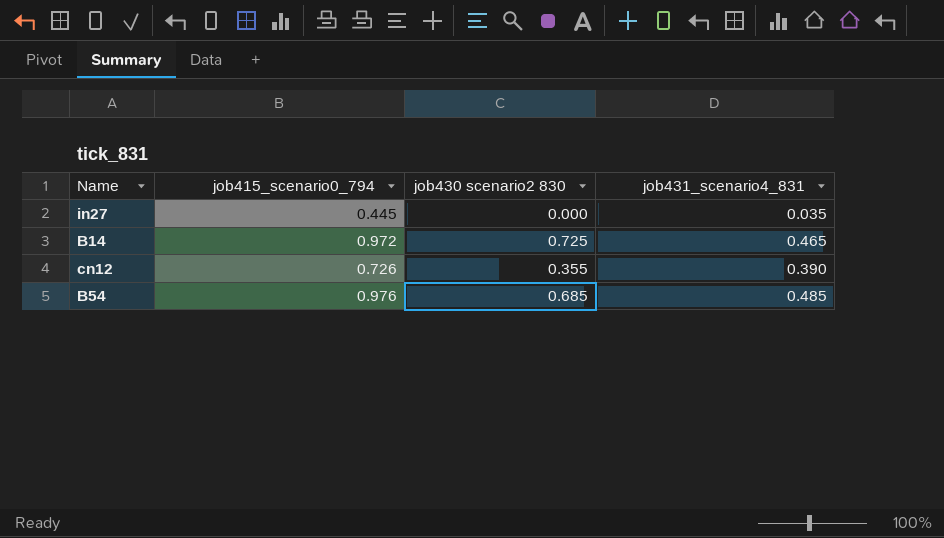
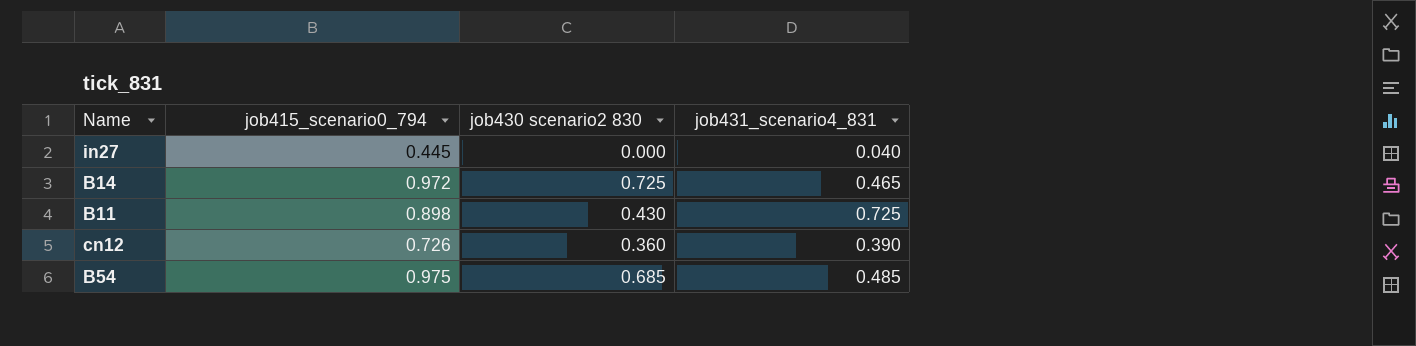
in27 | job431_scenario4_831: 0.035 -> 0.040
row B11: none -> 0.898 | 0.430 | 0.725
cn12 | job430 scenario2 830: 0.355 -> 0.360
B54 | job415_scenario0_794: 0.976 -> 0.975

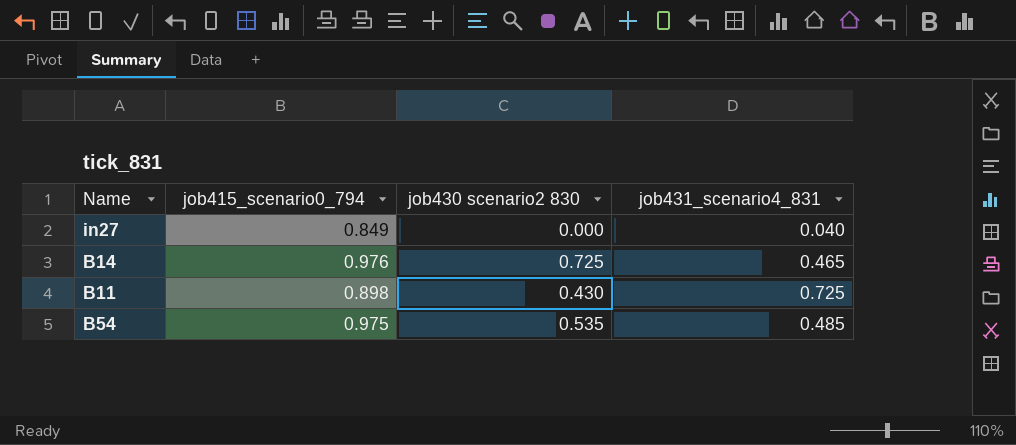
row cn12: 0.726 | 0.360 | 0.390 -> none
in27 | job415_scenario0_794: 0.445 -> 0.849
B14 | job415_scenario0_794: 0.972 -> 0.976
B54 | job430 scenario2 830: 0.685 -> 0.535

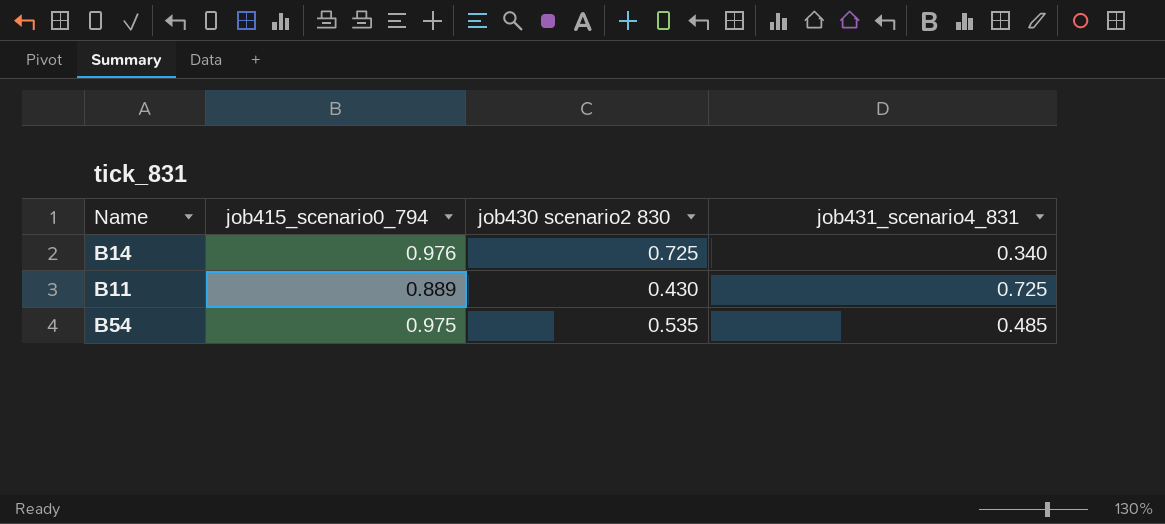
row in27: 0.849 | 0.000 | 0.040 -> none
B14 | job431_scenario4_831: 0.465 -> 0.340
B11 | job415_scenario0_794: 0.898 -> 0.889

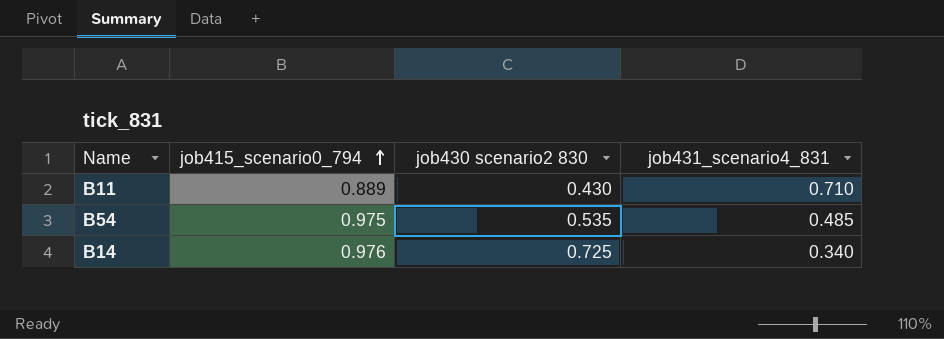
row order: none -> job415_scenario0_794 ascending
B11 | job431_scenario4_831: 0.725 -> 0.710

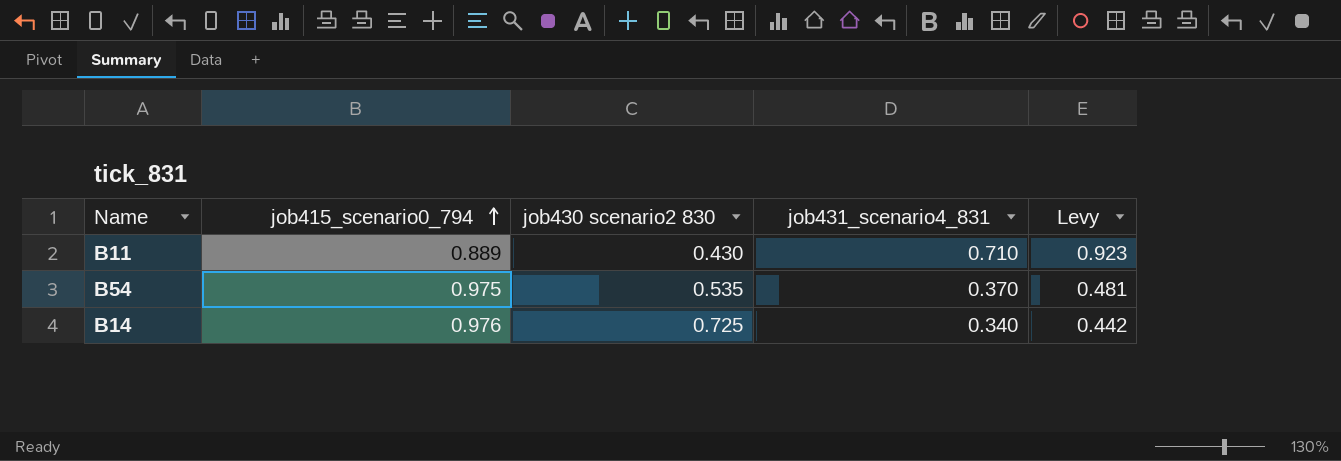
column Levy | formula: none -> [job431_scenario4_831] * 1.3
B54 | job431_scenario4_831: 0.485 -> 0.370

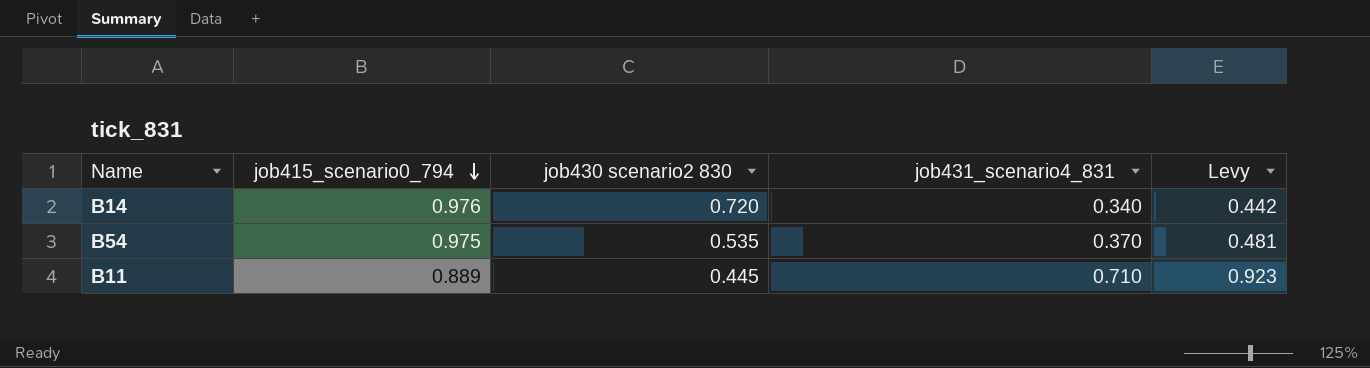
row order: job415_scenario0_794 ascending -> job415_scenario0_794 descending
B14 | job430 scenario2 830: 0.725 -> 0.720
B11 | job430 scenario2 830: 0.430 -> 0.445

